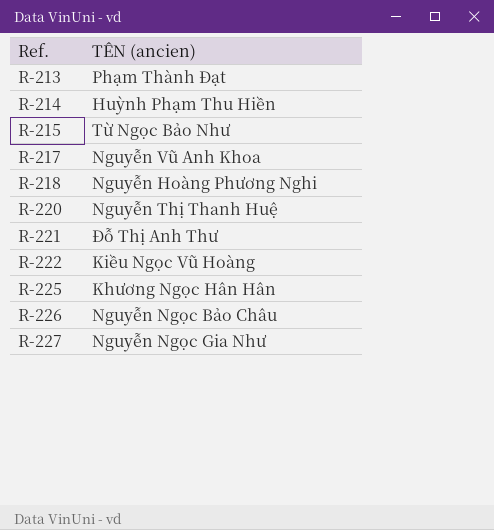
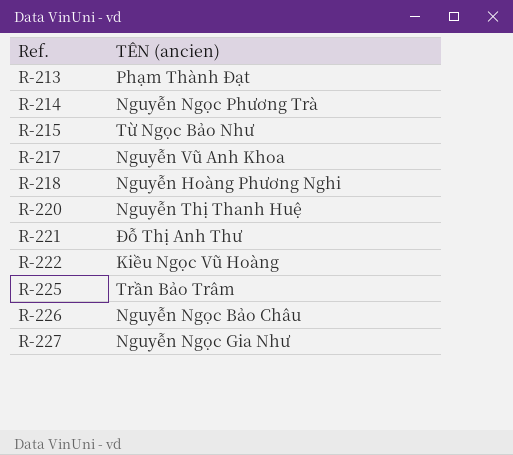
R-214 | TÊN (ancien): Huỳnh Phạm Thu Hiền -> Nguyễn Ngọc Phương Trà
R-225 | TÊN (ancien): Khương Ngọc Hân Hân -> Trần Bảo Trâm

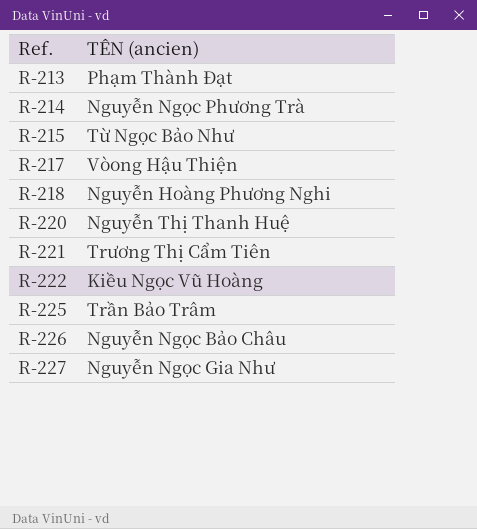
R-217 | TÊN (ancien): Nguyễn Vũ Anh Khoa -> Vòong Hậu Thiện
R-221 | TÊN (ancien): Đỗ Thị Anh Thư -> Trương Thị Cẩm Tiên

